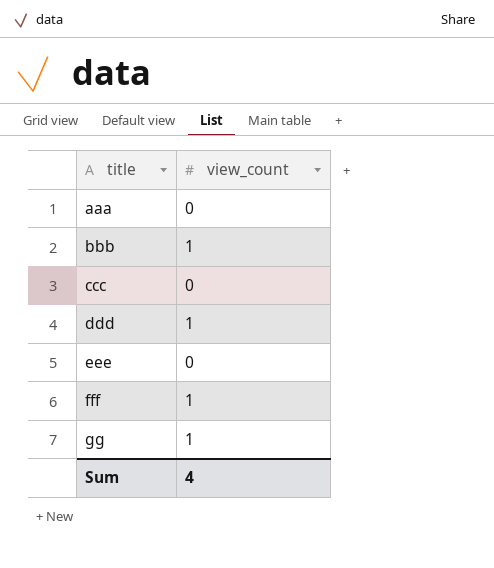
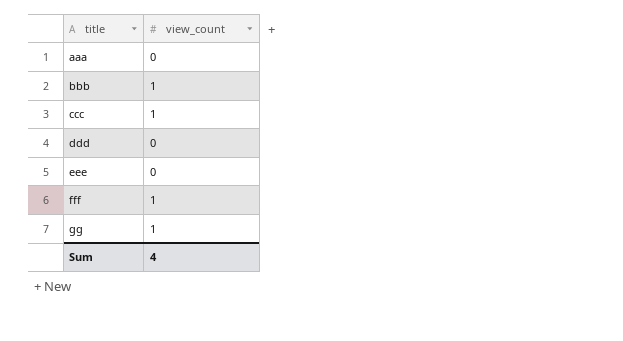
ccc | view_count: 0 -> 1
ddd | view_count: 1 -> 0

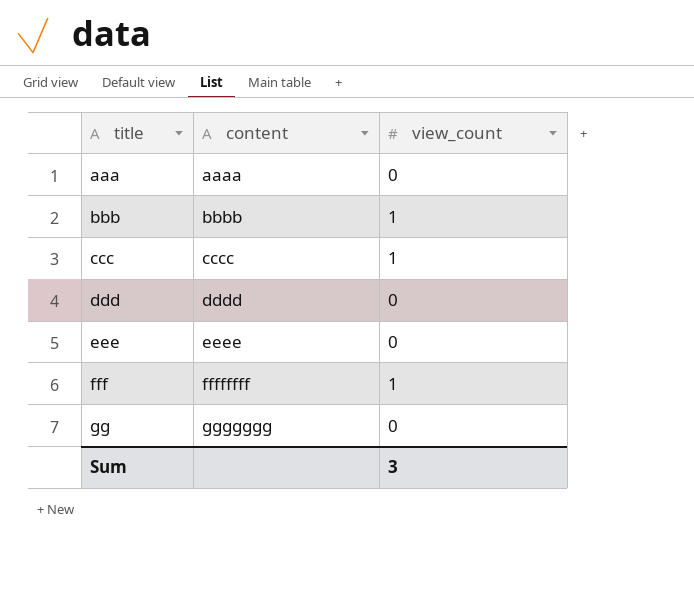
column content | position: none -> 2
gg | view_count: 1 -> 0
Sum | view_count: 4 -> 3

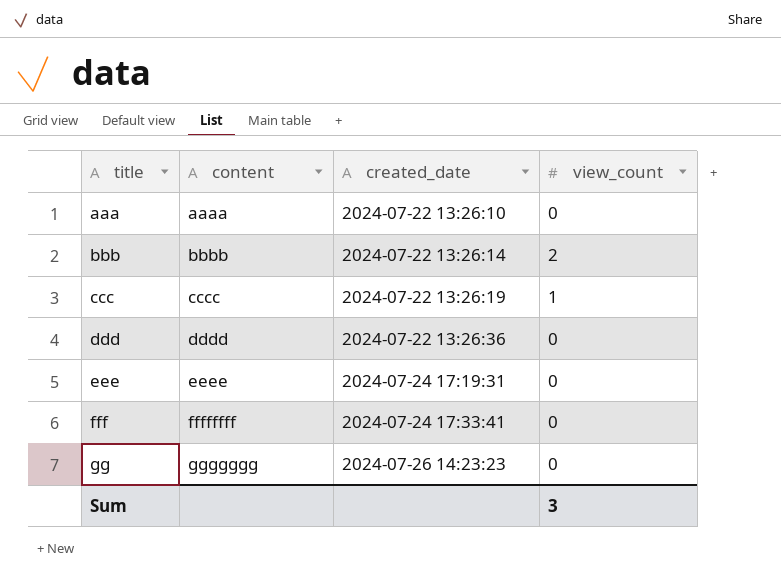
column created_date | position: none -> 3
bbb | view_count: 1 -> 2
fff | view_count: 1 -> 0

